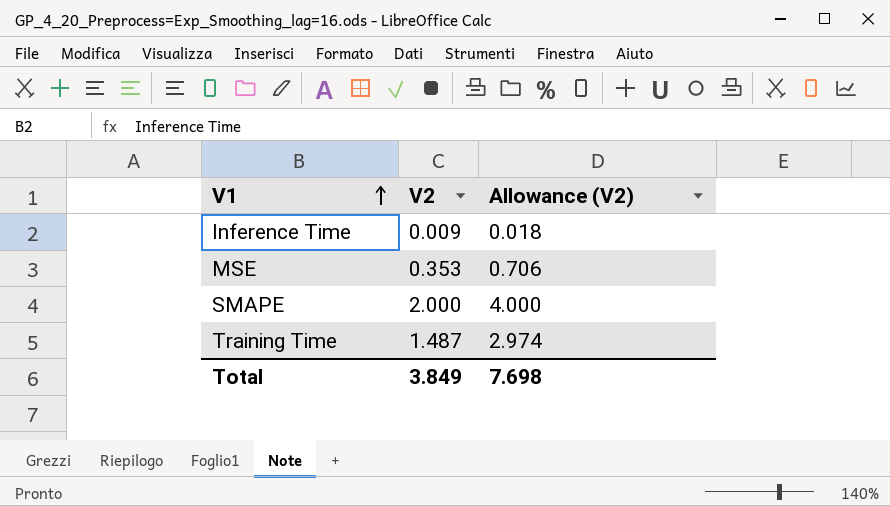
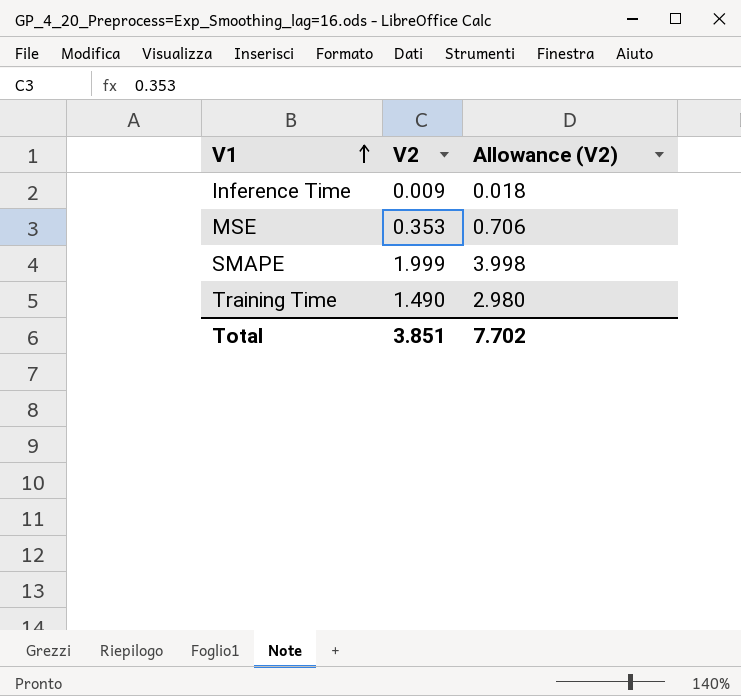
SMAPE | V2: 2.000 -> 1.999
SMAPE | Allowance (V2): 4.000 -> 3.998
Training Time | V2: 1.487 -> 1.490
Training Time | Allowance (V2): 2.974 -> 2.980
Total | V2: 3.849 -> 3.851
Total | Allowance (V2): 7.698 -> 7.702

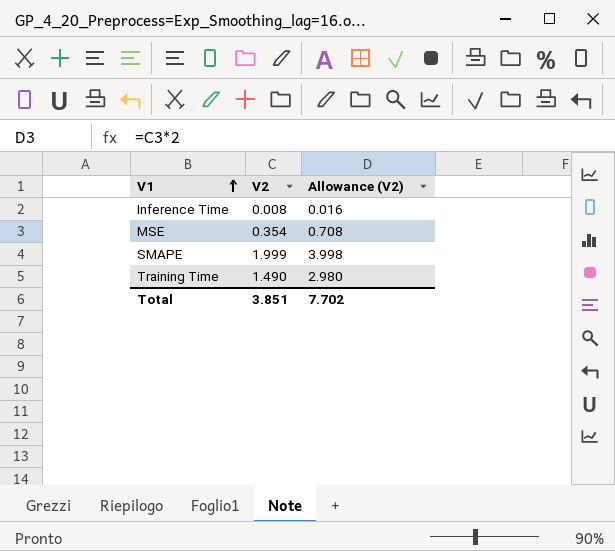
Inference Time | V2: 0.009 -> 0.008
Inference Time | Allowance (V2): 0.018 -> 0.016
MSE | V2: 0.353 -> 0.354
MSE | Allowance (V2): 0.706 -> 0.708

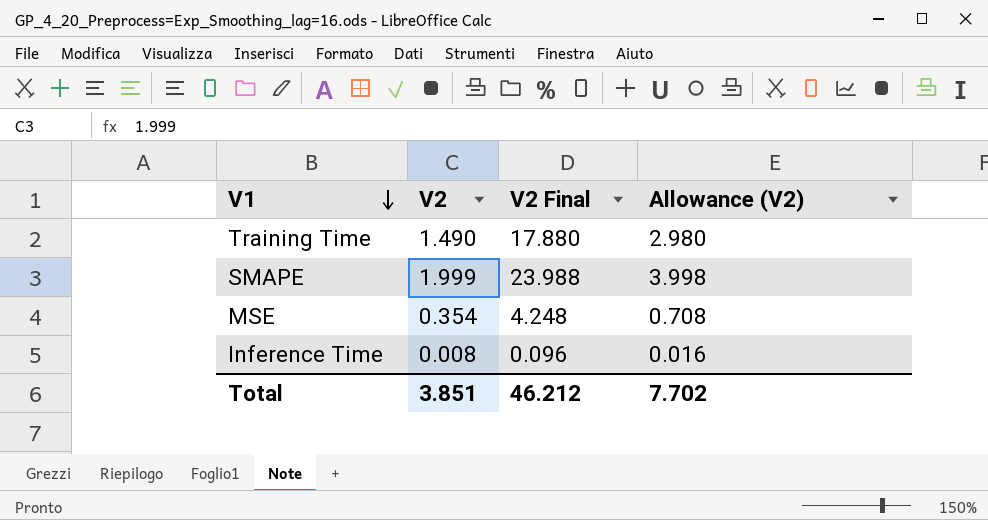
row order: V1 ascending -> V1 descending
column V2 Final | formula: none -> [V2] * 12

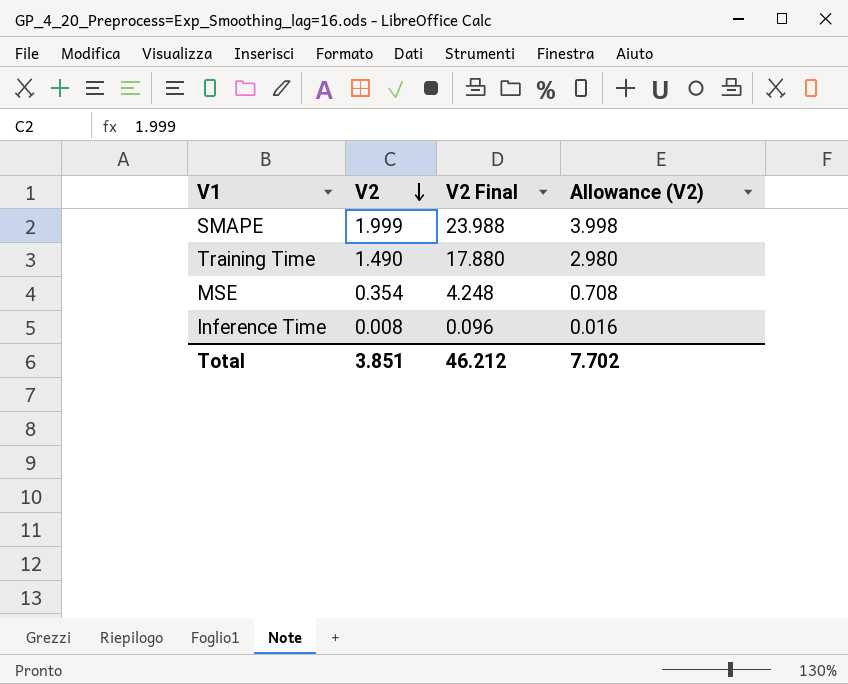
row order: V1 descending -> V2 descending

